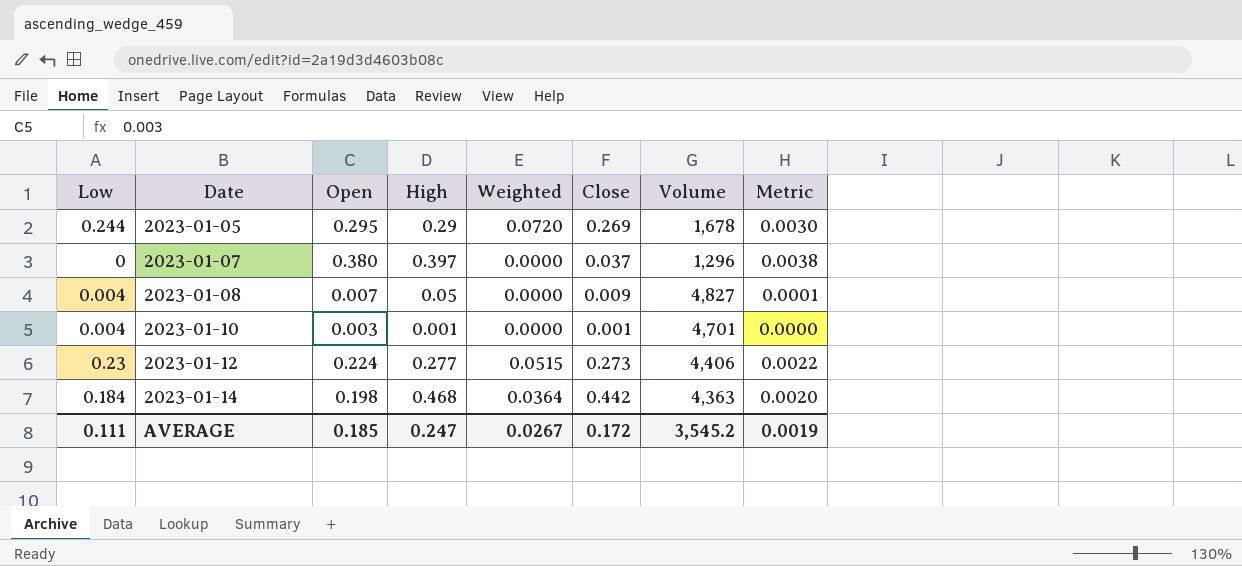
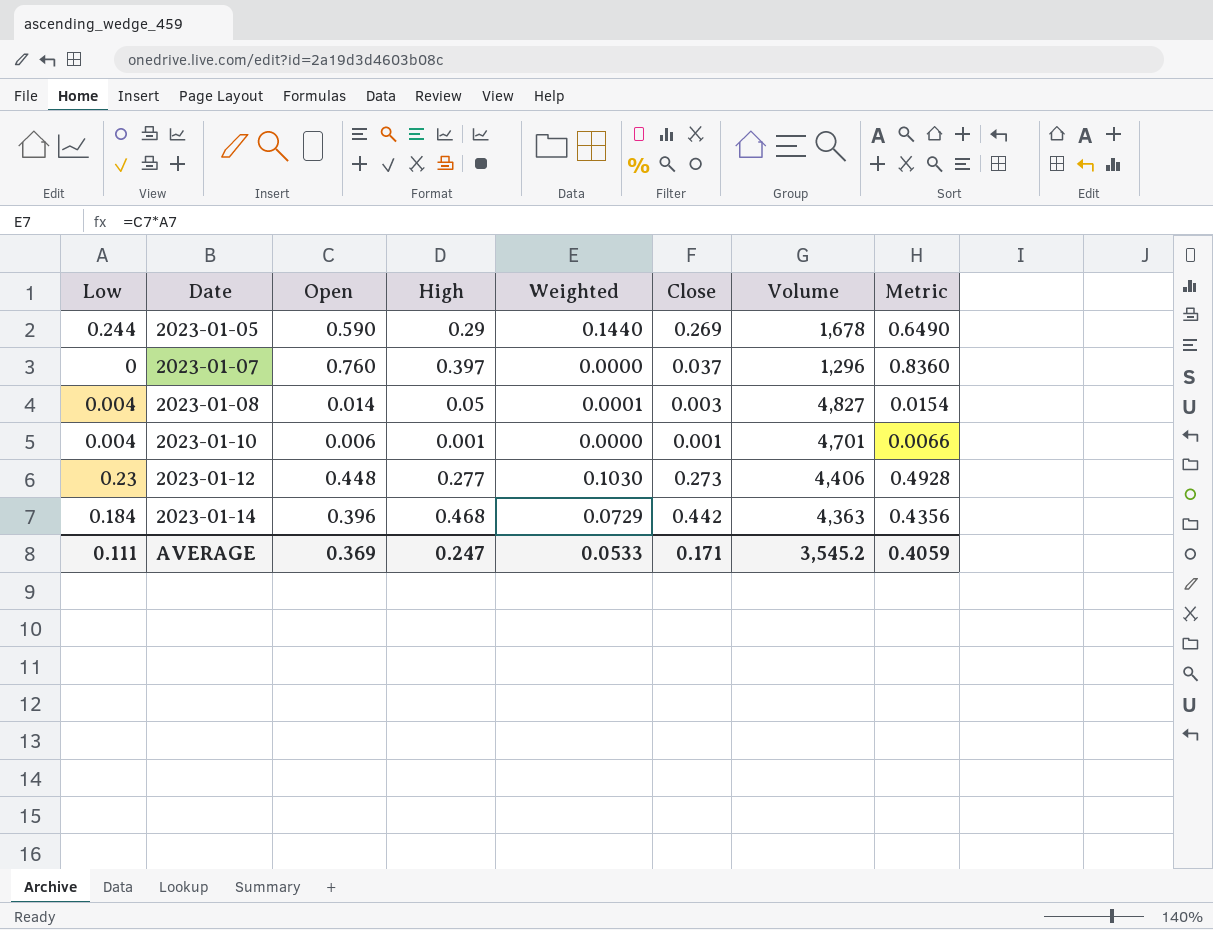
column Metric | formula: [Open] * 0.01 -> [Open] * 1.1
2023-01-05 | Open: 0.295 -> 0.590
2023-01-05 | Weighted: 0.0720 -> 0.1440
2023-01-07 | Open: 0.380 -> 0.760
2023-01-08 | Open: 0.007 -> 0.014
2023-01-08 | Weighted: 0.0000 -> 0.0001
2023-01-08 | Close: 0.009 -> 0.003
2023-01-10 | Open: 0.003 -> 0.006
2023-01-12 | Open: 0.224 -> 0.448
2023-01-12 | Weighted: 0.0515 -> 0.1030
2023-01-14 | Open: 0.198 -> 0.396
2023-01-14 | Weighted: 0.0364 -> 0.0729
AVERAGE | Open: 0.185 -> 0.369
AVERAGE | Weighted: 0.0267 -> 0.0533
AVERAGE | Close: 0.172 -> 0.171
AVERAGE | Metric: 0.0019 -> 0.4059

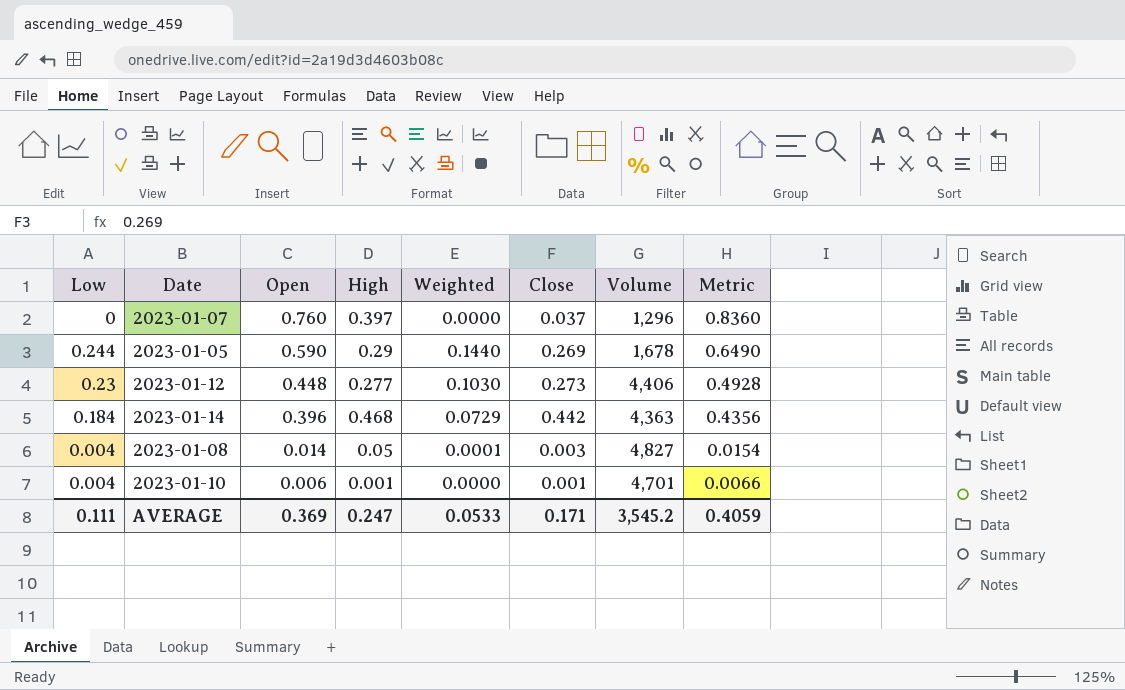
row order: Date ascending -> Open descending

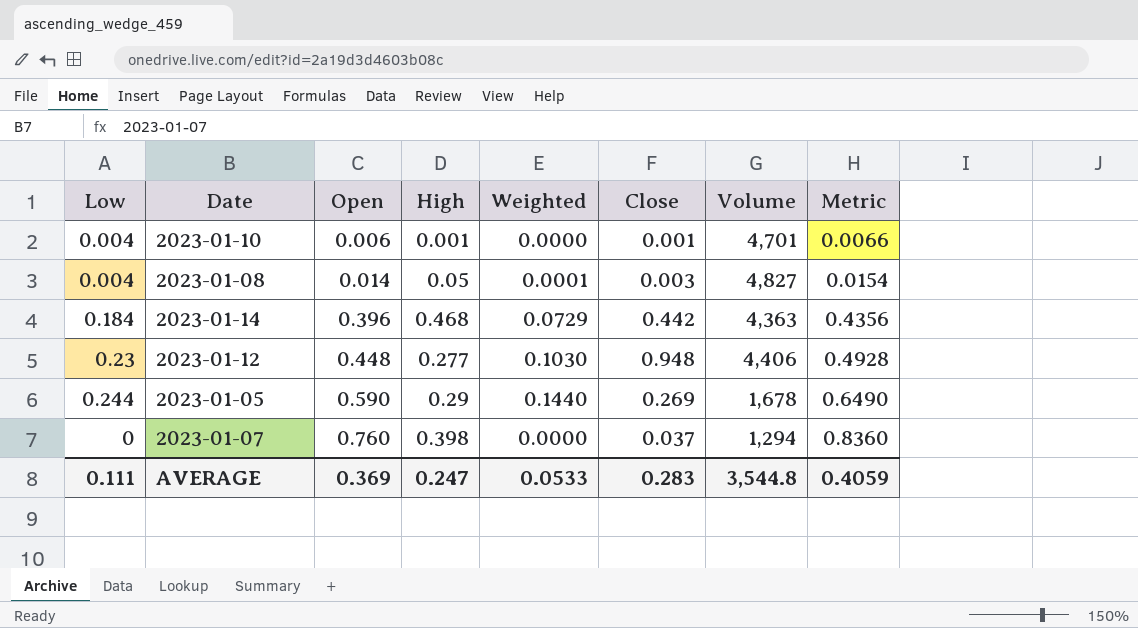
row order: Open descending -> Open ascending
2023-01-12 | Close: 0.273 -> 0.948
2023-01-07 | High: 0.397 -> 0.398
2023-01-07 | Volume: 1,296 -> 1,294
AVERAGE | Close: 0.171 -> 0.283
AVERAGE | Volume: 3,545.2 -> 3,544.8

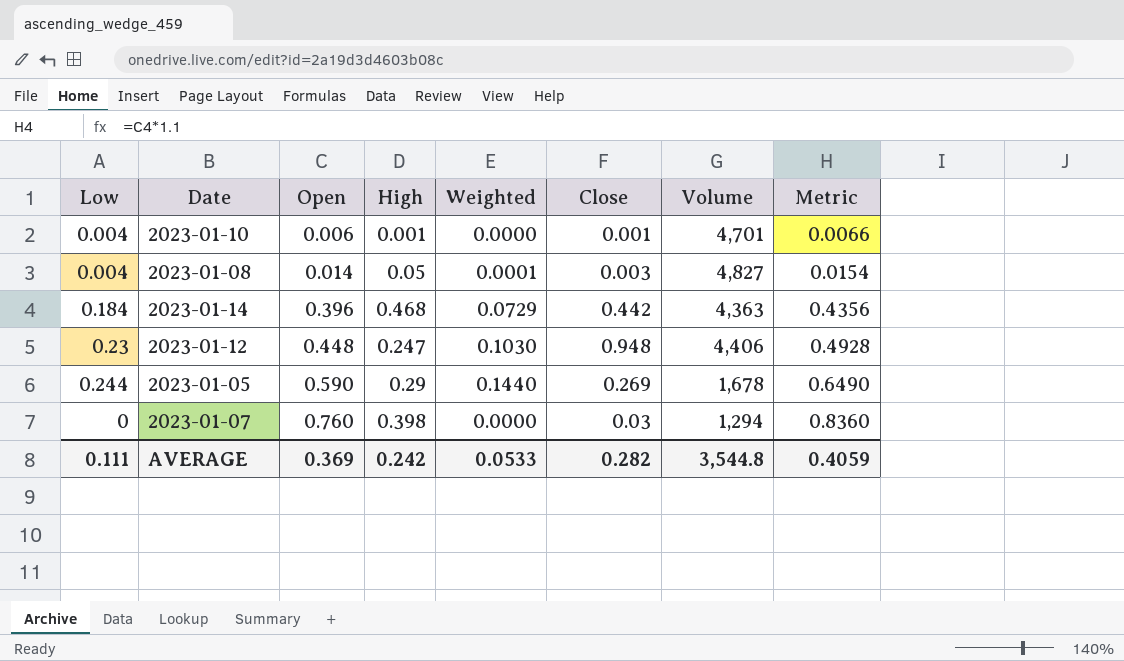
2023-01-12 | High: 0.277 -> 0.247
2023-01-07 | Close: 0.037 -> 0.03
AVERAGE | High: 0.247 -> 0.242
AVERAGE | Close: 0.283 -> 0.282

